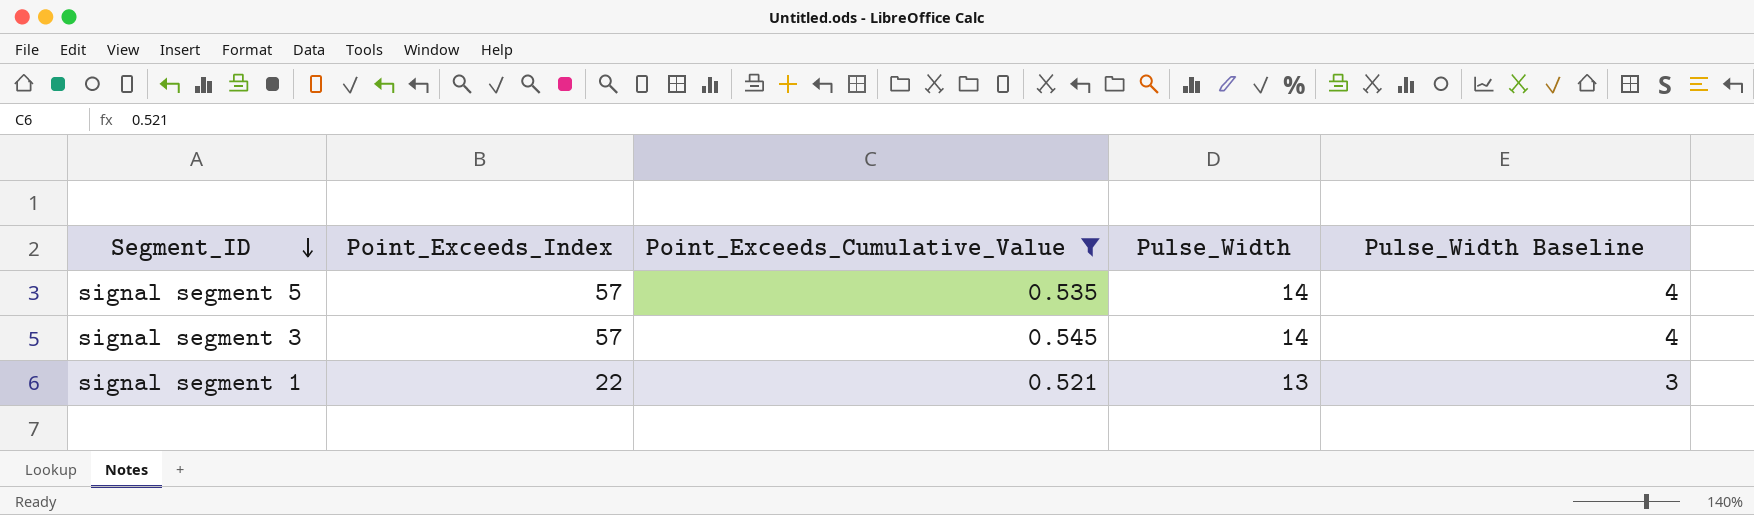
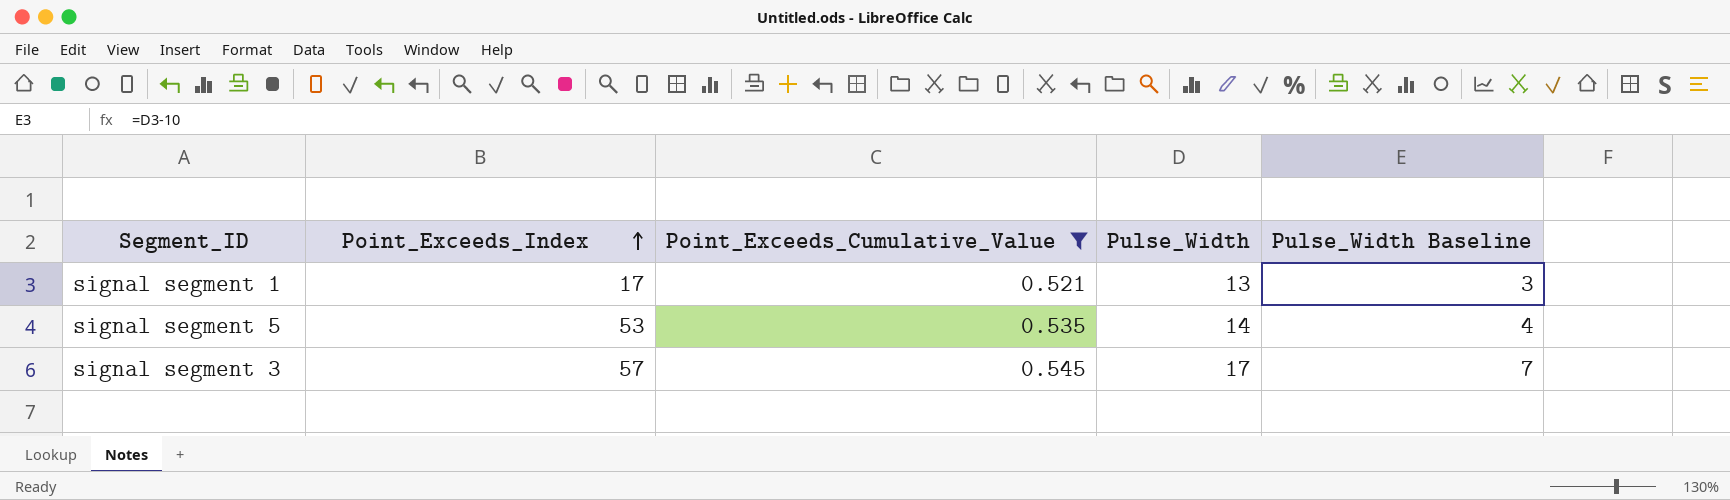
row order: Segment_ID descending -> Point_Exceeds_Index ascending
signal segment 1 | Point_Exceeds_Index: 22 -> 17
signal segment 5 | Point_Exceeds_Index: 57 -> 53
signal segment 3 | Pulse_Width: 14 -> 17
signal segment 3 | Pulse_Width Baseline: 4 -> 7

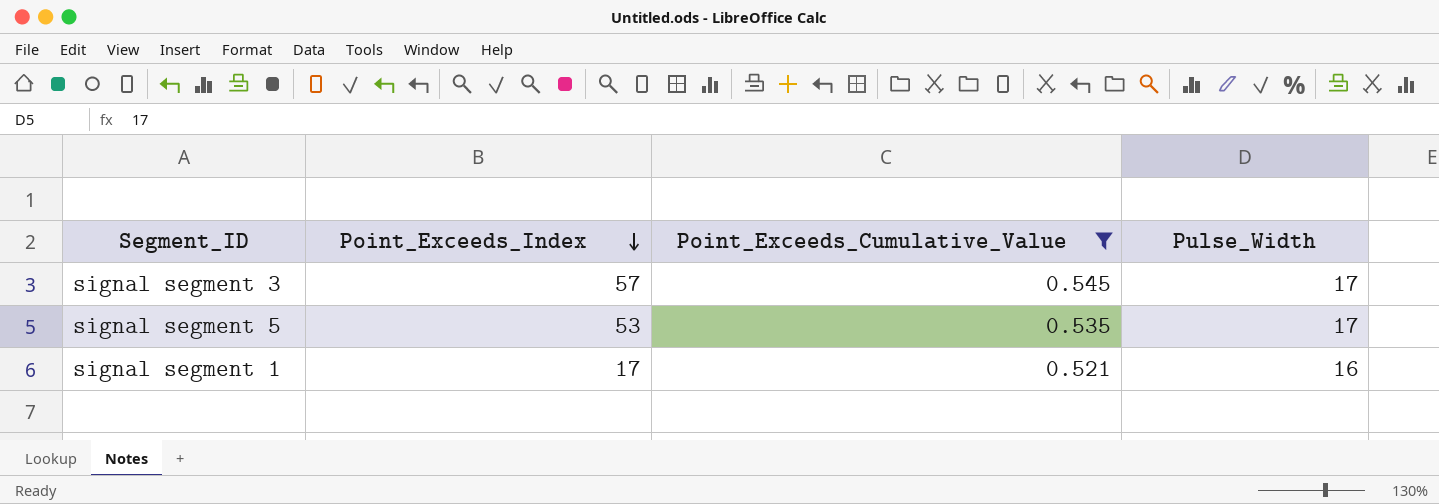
row order: Point_Exceeds_Index ascending -> Point_Exceeds_Index descending
column Pulse_Width Baseline | formula: [Pulse_Width] - 10 -> none
signal segment 5 | Pulse_Width: 14 -> 17
signal segment 1 | Pulse_Width: 13 -> 16

